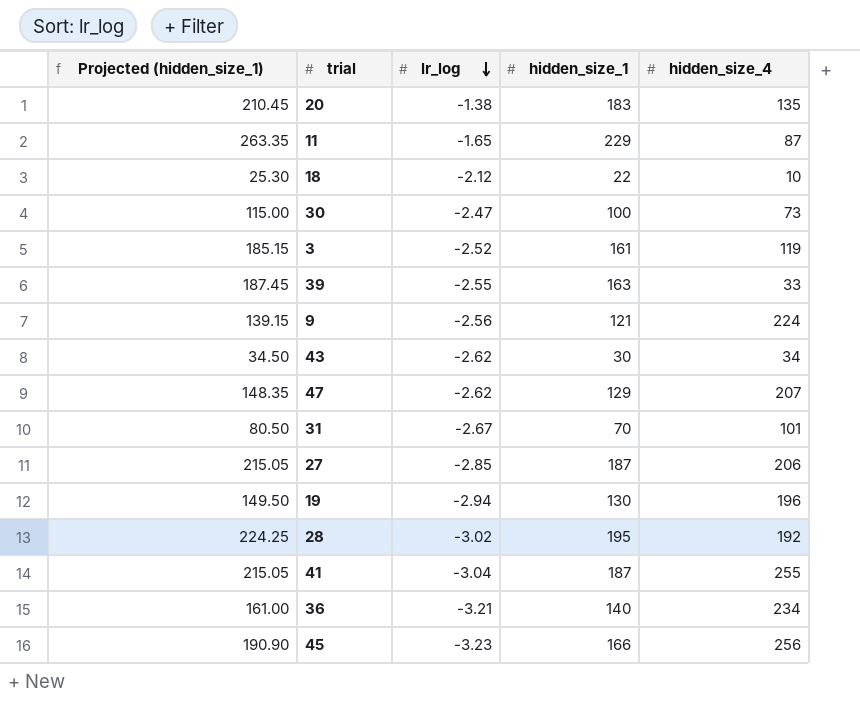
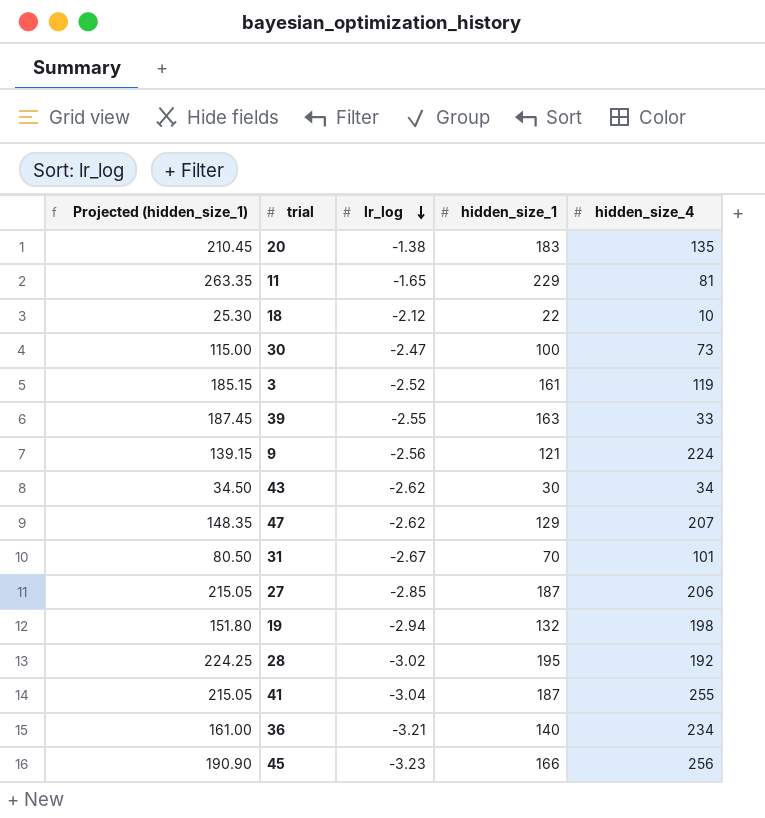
11 | hidden_size_4: 87 -> 81
19 | Projected (hidden_size_1): 149.50 -> 151.80
19 | hidden_size_1: 130 -> 132
19 | hidden_size_4: 196 -> 198

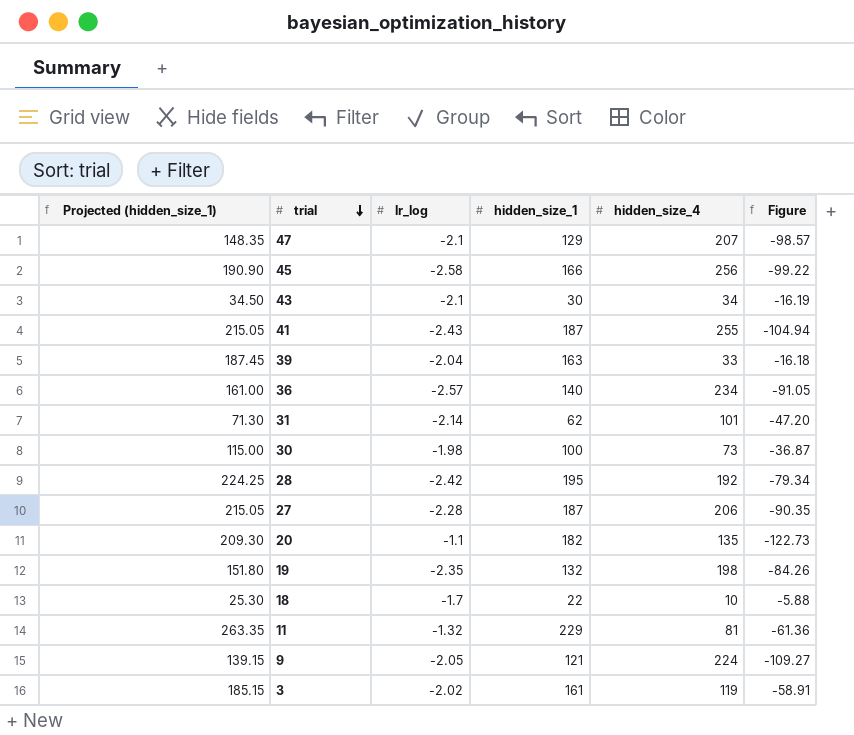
row order: lr_log descending -> trial descending
column Figure | formula: none -> [hidden_size_4] / [lr_log]
47 | lr_log: -2.62 -> -2.1
45 | lr_log: -3.23 -> -2.58
43 | lr_log: -2.62 -> -2.1
41 | lr_log: -3.04 -> -2.43
39 | lr_log: -2.55 -> -2.04
36 | lr_log: -3.21 -> -2.57
31 | Projected (hidden_size_1): 80.50 -> 71.30
31 | lr_log: -2.67 -> -2.14
31 | hidden_size_1: 70 -> 62
30 | lr_log: -2.47 -> -1.98
28 | lr_log: -3.02 -> -2.42
27 | lr_log: -2.85 -> -2.28
20 | Projected (hidden_size_1): 210.45 -> 209.30
20 | lr_log: -1.38 -> -1.1
20 | hidden_size_1: 183 -> 182
19 | lr_log: -2.94 -> -2.35
18 | lr_log: -2.12 -> -1.7
11 | lr_log: -1.65 -> -1.32
9 | lr_log: -2.56 -> -2.05
3 | lr_log: -2.52 -> -2.02

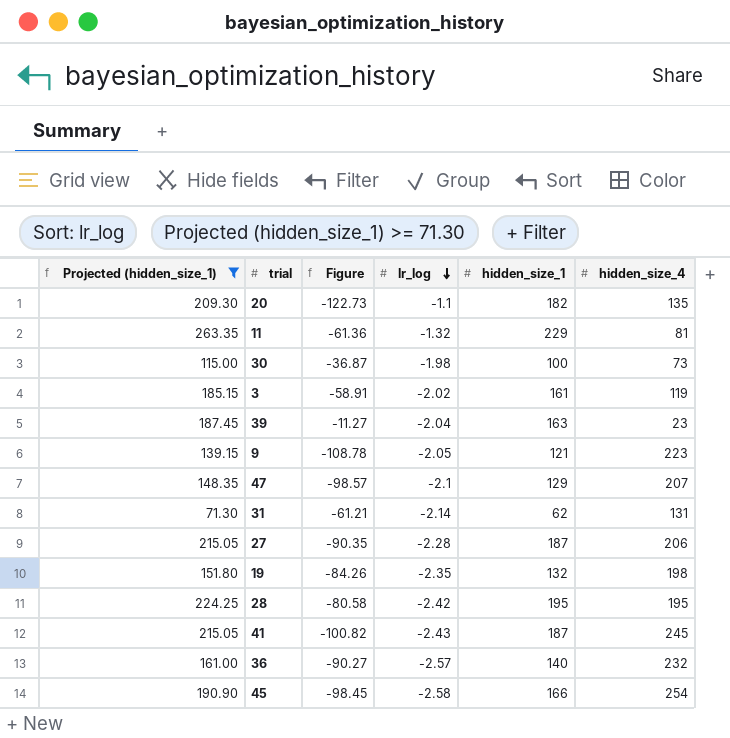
filter: none -> Projected (hidden_size_1) >= 71.30
row order: trial descending -> lr_log descending
column Figure | position: 6 -> 3
39 | Figure: -16.18 -> -11.27
39 | hidden_size_4: 33 -> 23
9 | Figure: -109.27 -> -108.78
9 | hidden_size_4: 224 -> 223
31 | Figure: -47.20 -> -61.21
31 | hidden_size_4: 101 -> 131
28 | Figure: -79.34 -> -80.58
28 | hidden_size_4: 192 -> 195
41 | Figure: -104.94 -> -100.82
41 | hidden_size_4: 255 -> 245
36 | Figure: -91.05 -> -90.27
36 | hidden_size_4: 234 -> 232
45 | Figure: -99.22 -> -98.45
45 | hidden_size_4: 256 -> 254

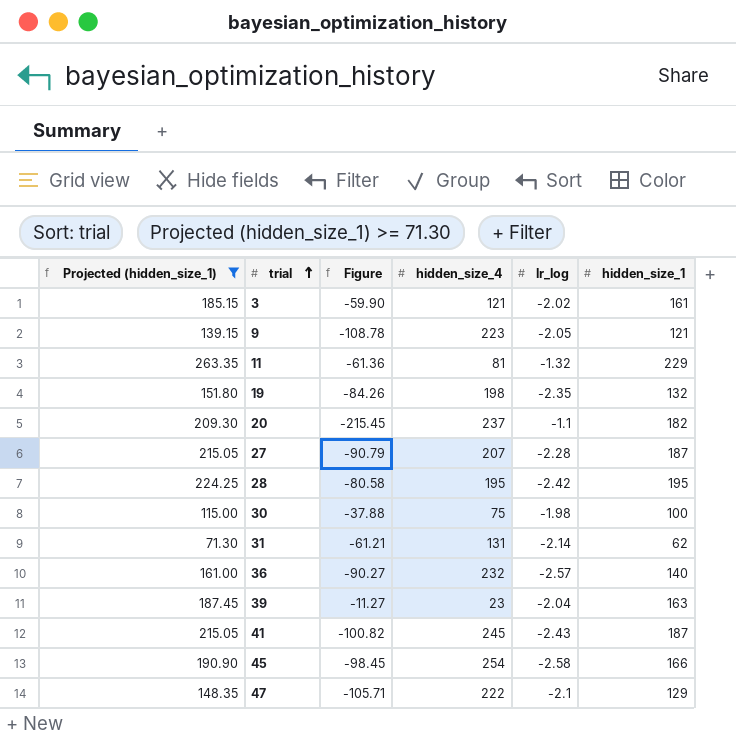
row order: lr_log descending -> trial ascending
column hidden_size_4 | position: 6 -> 4
3 | Figure: -58.91 -> -59.90
3 | hidden_size_4: 119 -> 121
20 | Figure: -122.73 -> -215.45
20 | hidden_size_4: 135 -> 237
27 | Figure: -90.35 -> -90.79
27 | hidden_size_4: 206 -> 207
30 | Figure: -36.87 -> -37.88
30 | hidden_size_4: 73 -> 75
47 | Figure: -98.57 -> -105.71
47 | hidden_size_4: 207 -> 222

